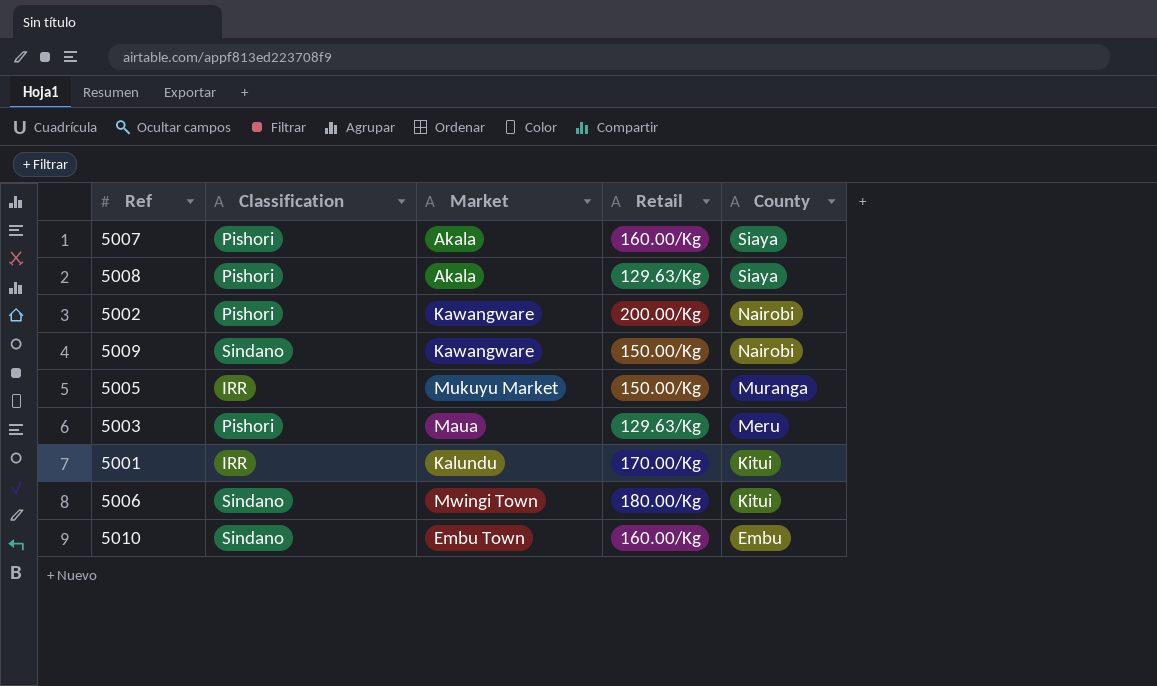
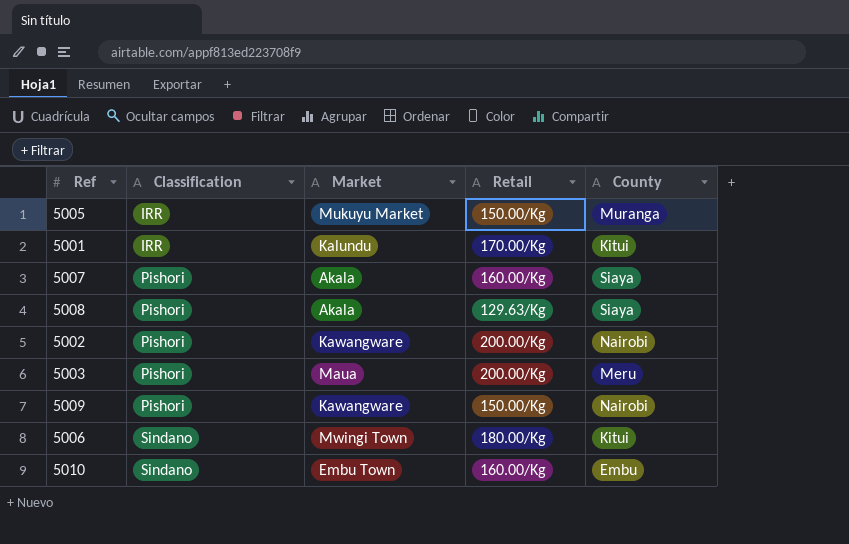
row order: County descending -> Classification ascending
5003 | Retail: 129.63/Kg -> 200.00/Kg
5009 | Classification: Sindano -> Pishori

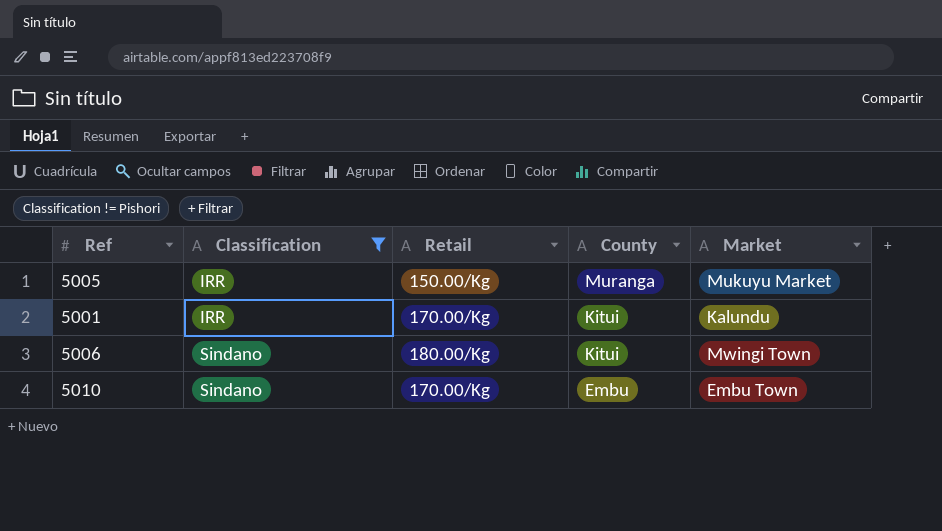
filter: none -> Classification != Pishori
column Market | position: 3 -> 5
5010 | Retail: 160.00/Kg -> 170.00/Kg

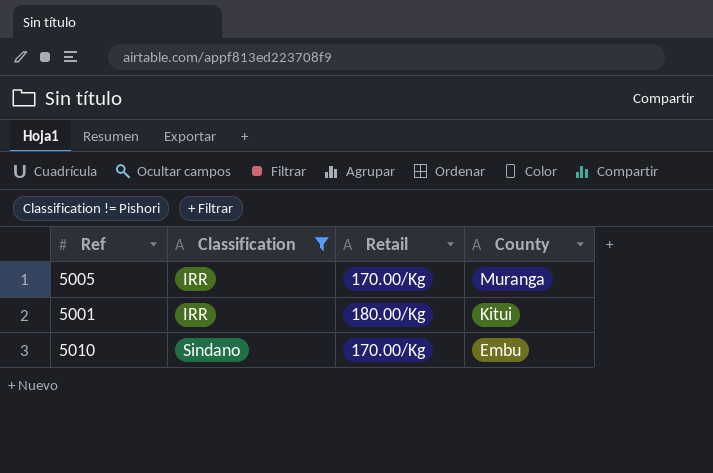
column Market | position: 5 -> none
row 5006: Sindano | 180.00/Kg | Kitui | Mwingi Town -> none
5005 | Retail: 150.00/Kg -> 170.00/Kg
5001 | Retail: 170.00/Kg -> 180.00/Kg

